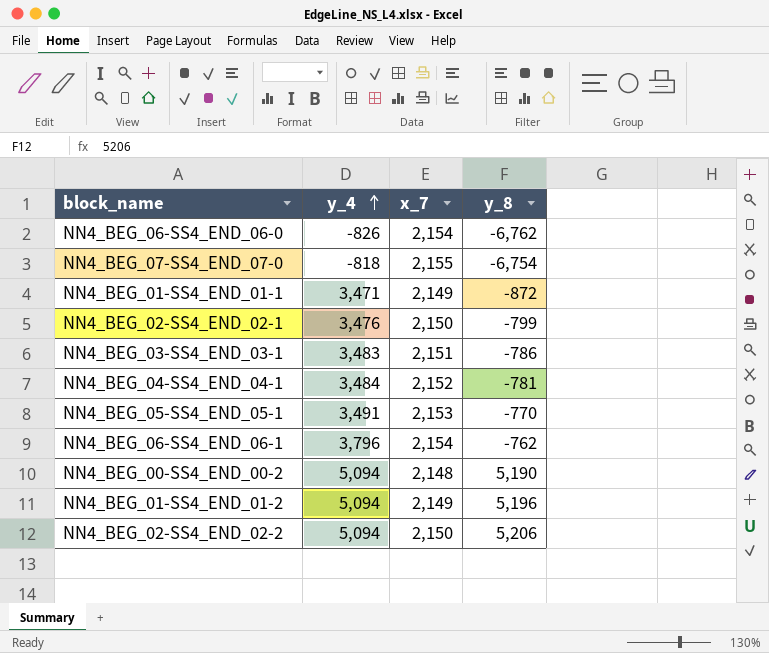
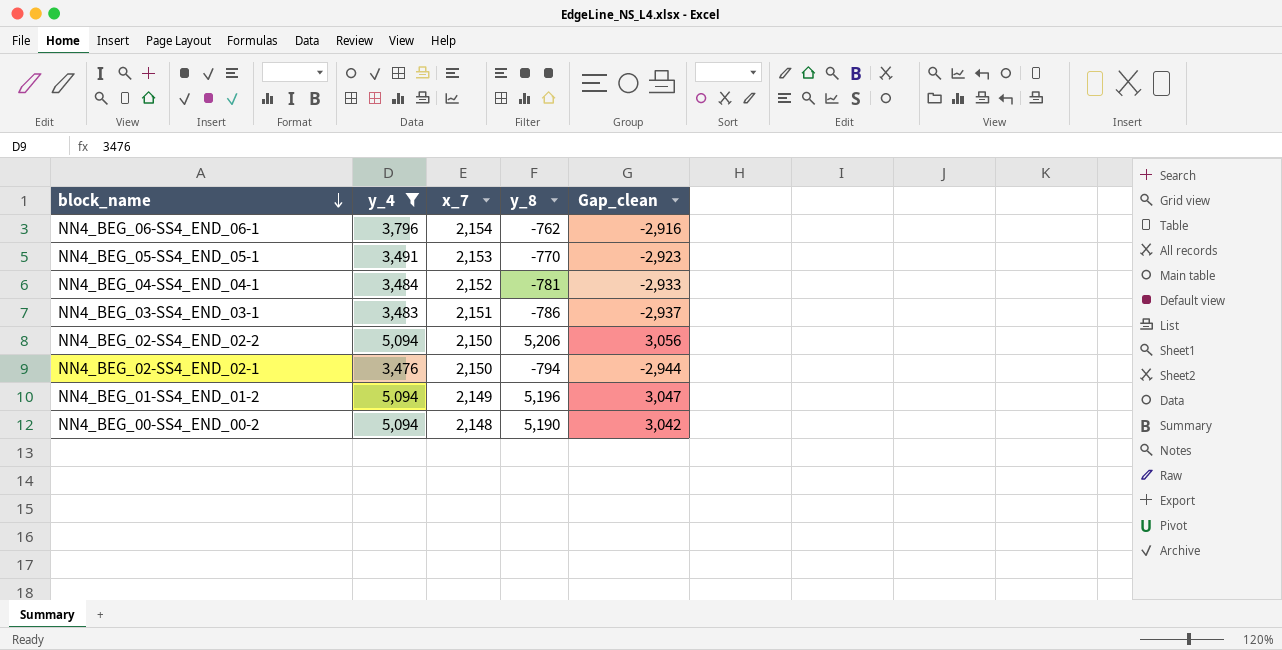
filter: none -> y_4 >= 3,476
row order: y_4 ascending -> block_name descending
column Gap_clean | formula: none -> [y_8] - [x_7]
NN4_BEG_02-SS4_END_02-1 | y_8: -799 -> -794

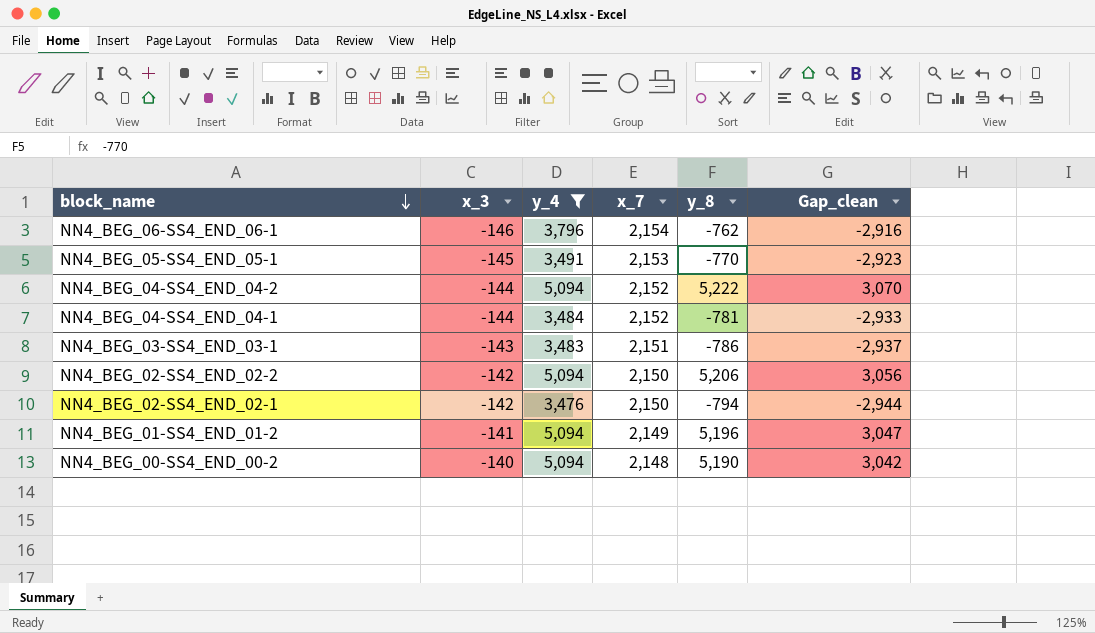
column x_3 | position: none -> 2
row NN4_BEG_04-SS4_END_04-2: none -> -144 | 5,094 | 2,152 | 5,222 | 3,070

